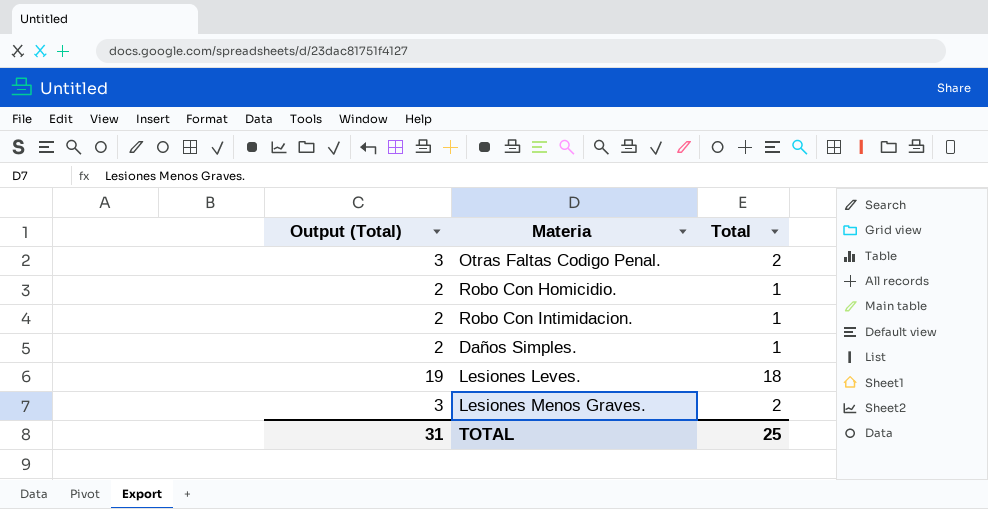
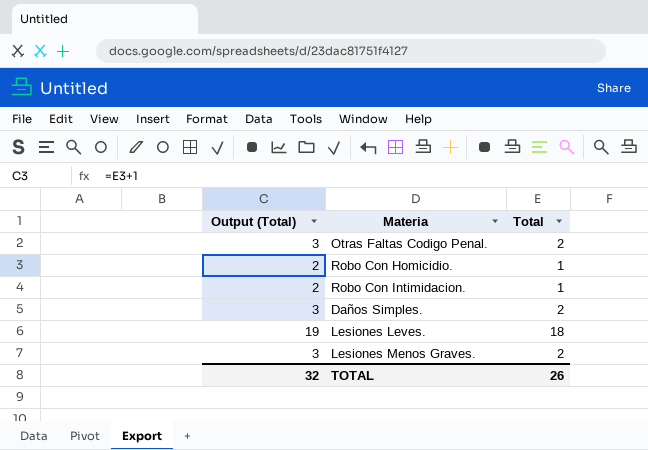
Daños Simples. | Output (Total): 2 -> 3
Daños Simples. | Total: 1 -> 2
TOTAL | Output (Total): 31 -> 32
TOTAL | Total: 25 -> 26

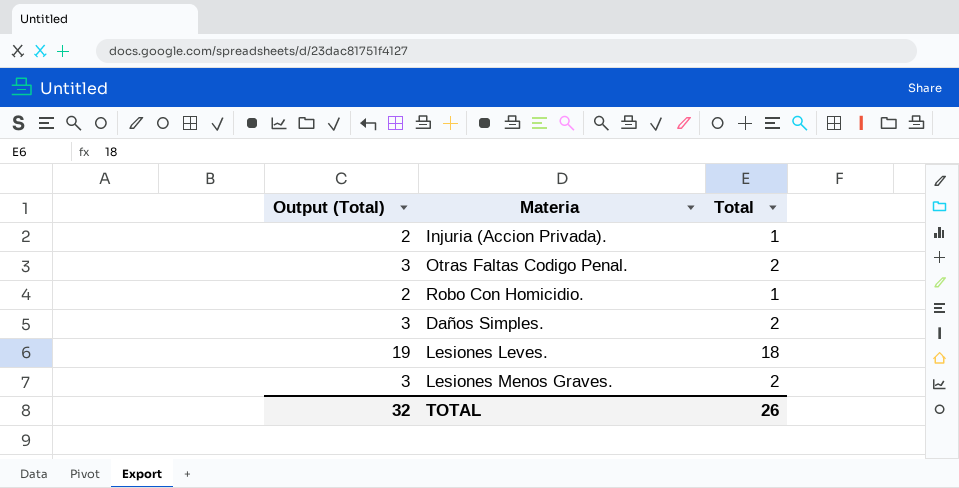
row Robo Con Intimidacion.: 2 | 1 -> none
row Injuria (Accion Privada).: none -> 2 | 1

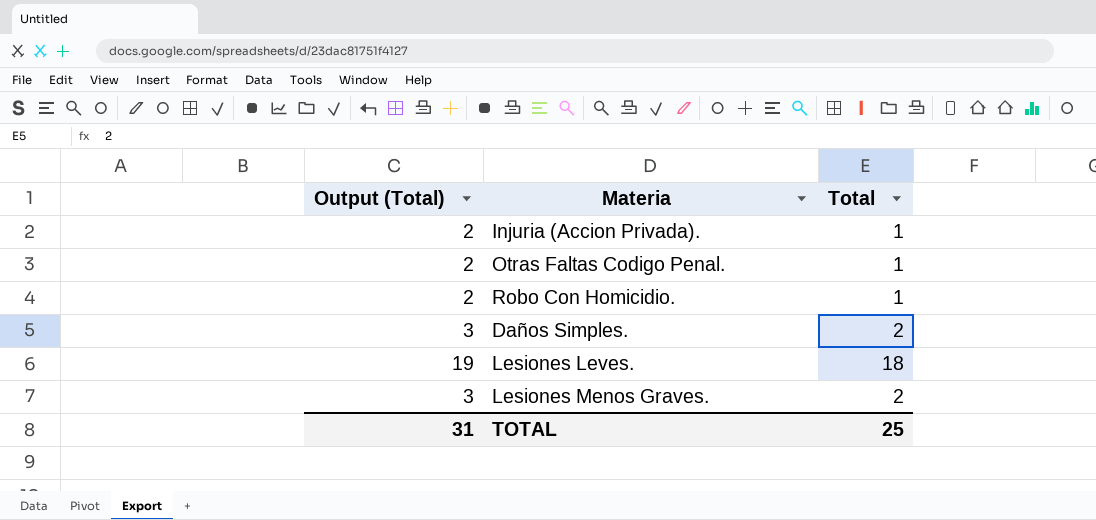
Otras Faltas Codigo Penal. | Output (Total): 3 -> 2
Otras Faltas Codigo Penal. | Total: 2 -> 1
TOTAL | Output (Total): 32 -> 31
TOTAL | Total: 26 -> 25

